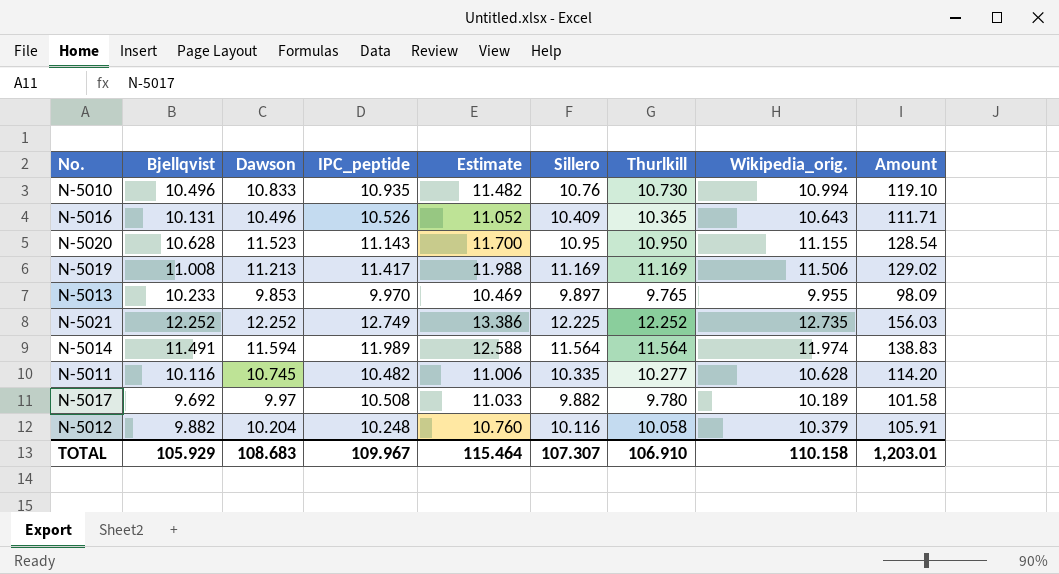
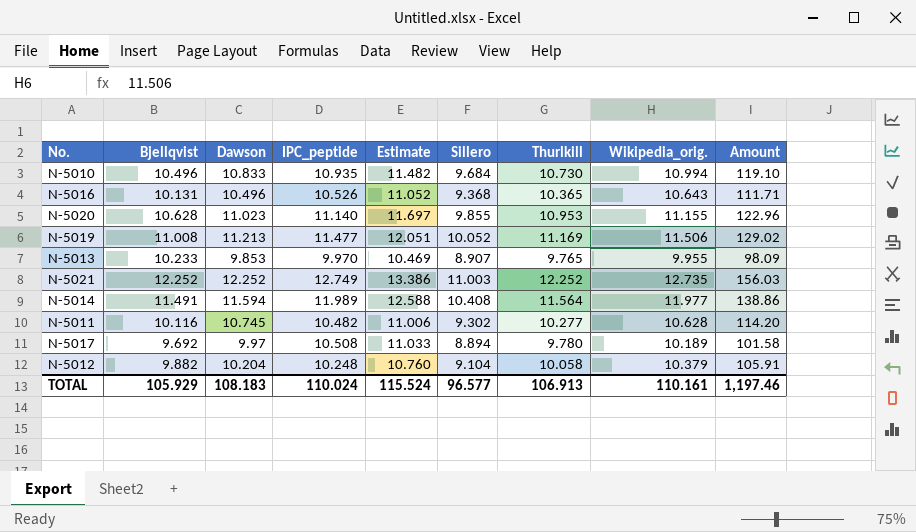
N-5010 | Sillero: 10.76 -> 9.684
N-5016 | Sillero: 10.409 -> 9.368
N-5020 | Dawson: 11.523 -> 11.023
N-5020 | IPC_peptide: 11.143 -> 11.140
N-5020 | Estimate: 11.700 -> 11.697
N-5020 | Sillero: 10.95 -> 9.855
N-5020 | Thurlkill: 10.950 -> 10.953
N-5020 | Amount: 128.54 -> 122.96
N-5019 | IPC_peptide: 11.417 -> 11.477
N-5019 | Estimate: 11.988 -> 12.051
N-5019 | Sillero: 11.169 -> 10.052
N-5013 | Sillero: 9.897 -> 8.907
N-5021 | Sillero: 12.225 -> 11.003
N-5014 | Sillero: 11.564 -> 10.408
N-5014 | Wikipedia_orig.: 11.974 -> 11.977
N-5014 | Amount: 138.83 -> 138.86
N-5011 | Sillero: 10.335 -> 9.302
N-5017 | Sillero: 9.882 -> 8.894
N-5012 | Sillero: 10.116 -> 9.104
TOTAL | Dawson: 108.683 -> 108.183
TOTAL | IPC_peptide: 109.967 -> 110.024
TOTAL | Estimate: 115.464 -> 115.524
TOTAL | Sillero: 107.307 -> 96.577
TOTAL | Thurlkill: 106.910 -> 106.913
TOTAL | Wikipedia_orig.: 110.158 -> 110.161
TOTAL | Amount: 1,203.01 -> 1,197.46

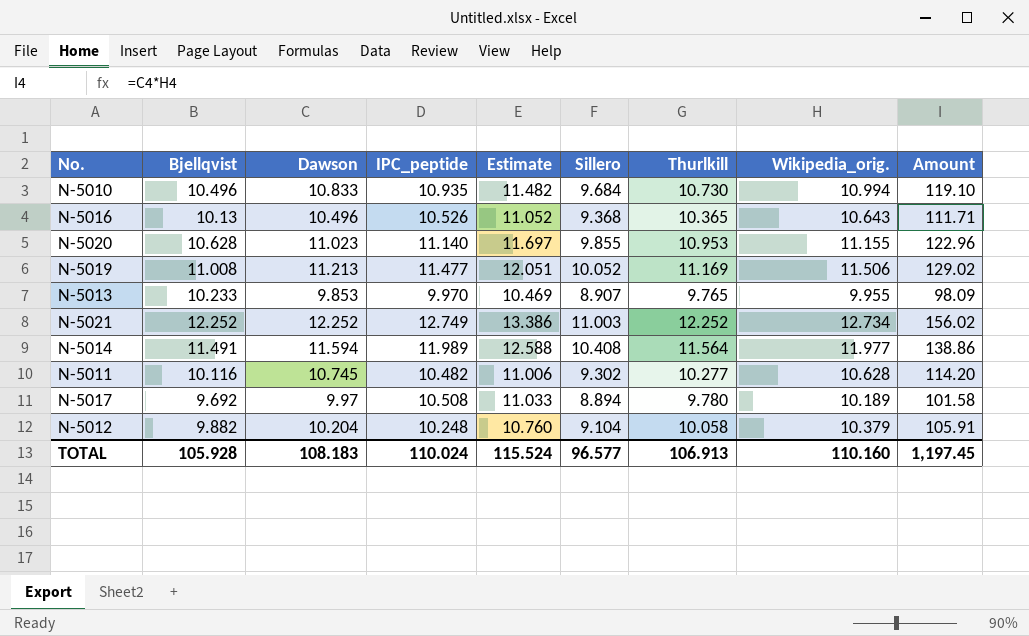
N-5016 | Bjellqvist: 10.131 -> 10.13
N-5021 | Wikipedia_orig.: 12.735 -> 12.734
N-5021 | Amount: 156.03 -> 156.02
TOTAL | Bjellqvist: 105.929 -> 105.928
TOTAL | Wikipedia_orig.: 110.161 -> 110.160
TOTAL | Amount: 1,197.46 -> 1,197.45

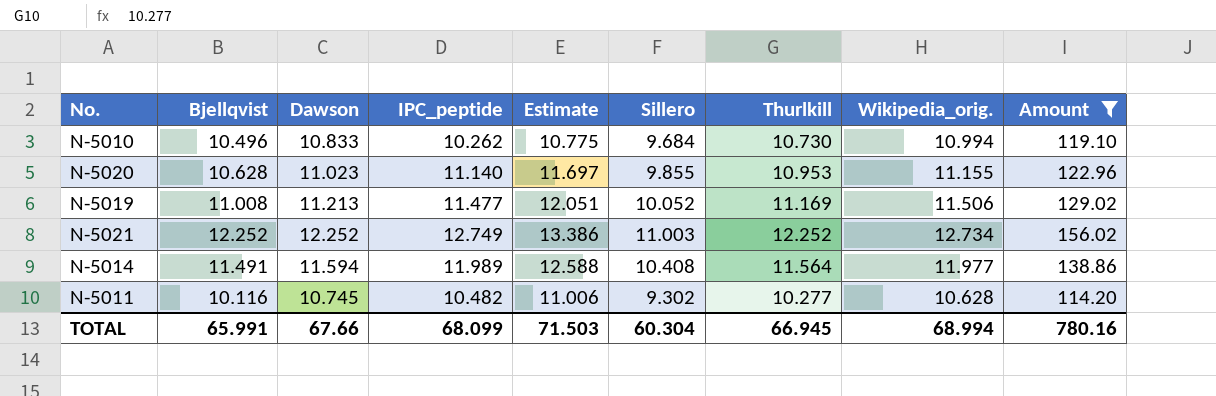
filter: none -> Amount >= 114.20
N-5010 | IPC_peptide: 10.935 -> 10.262
N-5010 | Estimate: 11.482 -> 10.775
TOTAL | Bjellqvist: 105.928 -> 65.991
TOTAL | Dawson: 108.183 -> 67.66
TOTAL | IPC_peptide: 110.024 -> 68.099
TOTAL | Estimate: 115.524 -> 71.503
TOTAL | Sillero: 96.577 -> 60.304
TOTAL | Thurlkill: 106.913 -> 66.945
TOTAL | Wikipedia_orig.: 110.160 -> 68.994
TOTAL | Amount: 1,197.45 -> 780.16

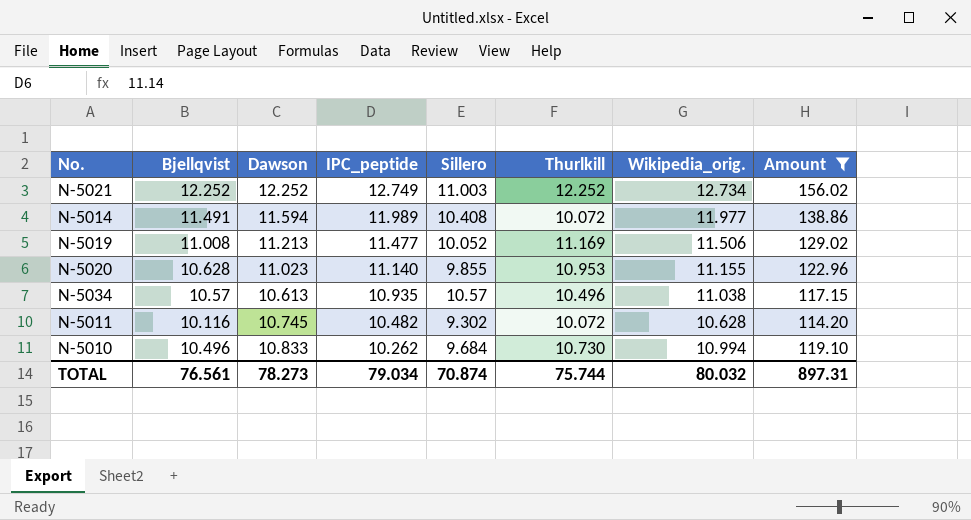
row order: none -> IPC_peptide descending
column Estimate | formula: [IPC_peptide] * 1.05 -> none
N-5014 | Thurlkill: 11.564 -> 10.072
row N-5034: none -> 10.57 | 10.613 | 10.935 | 10.57 | 10.496 | 11.038 | 117.15
N-5011 | Thurlkill: 10.277 -> 10.072
TOTAL | Bjellqvist: 65.991 -> 76.561
TOTAL | Dawson: 67.66 -> 78.273
TOTAL | IPC_peptide: 68.099 -> 79.034
TOTAL | Sillero: 60.304 -> 70.874
TOTAL | Thurlkill: 66.945 -> 75.744
TOTAL | Wikipedia_orig.: 68.994 -> 80.032
TOTAL | Amount: 780.16 -> 897.31

